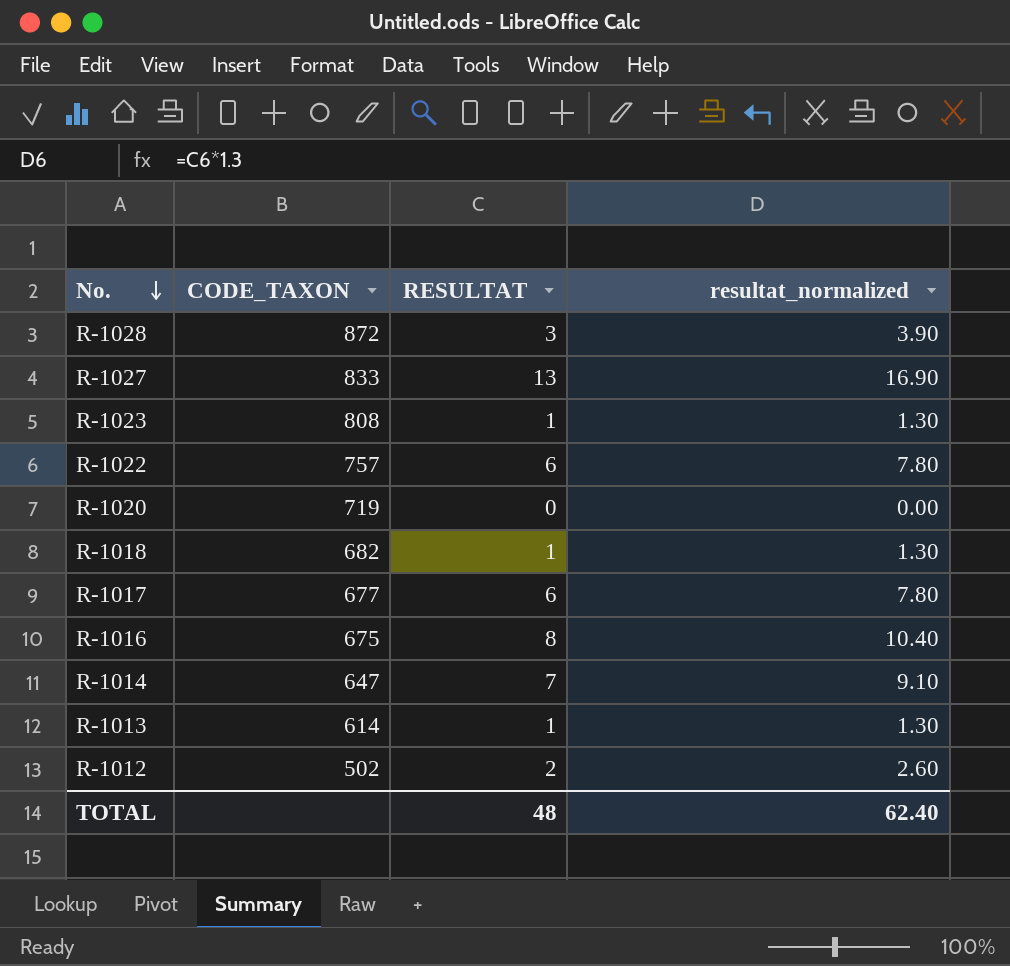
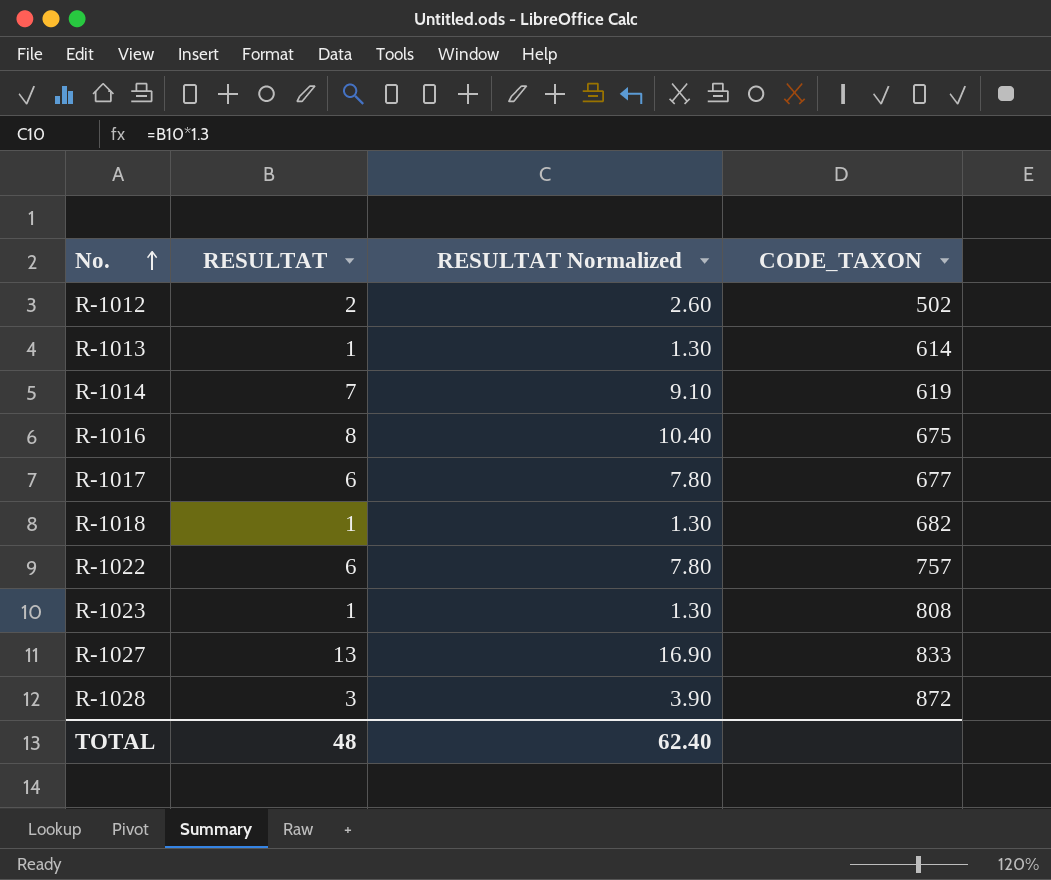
row order: No. descending -> No. ascending
column name: resultat_normalized -> RESULTAT Normalized
column CODE_TAXON | position: 2 -> 4
row R-1020: 719 | 0 | 0.00 -> none
R-1014 | CODE_TAXON: 647 -> 619

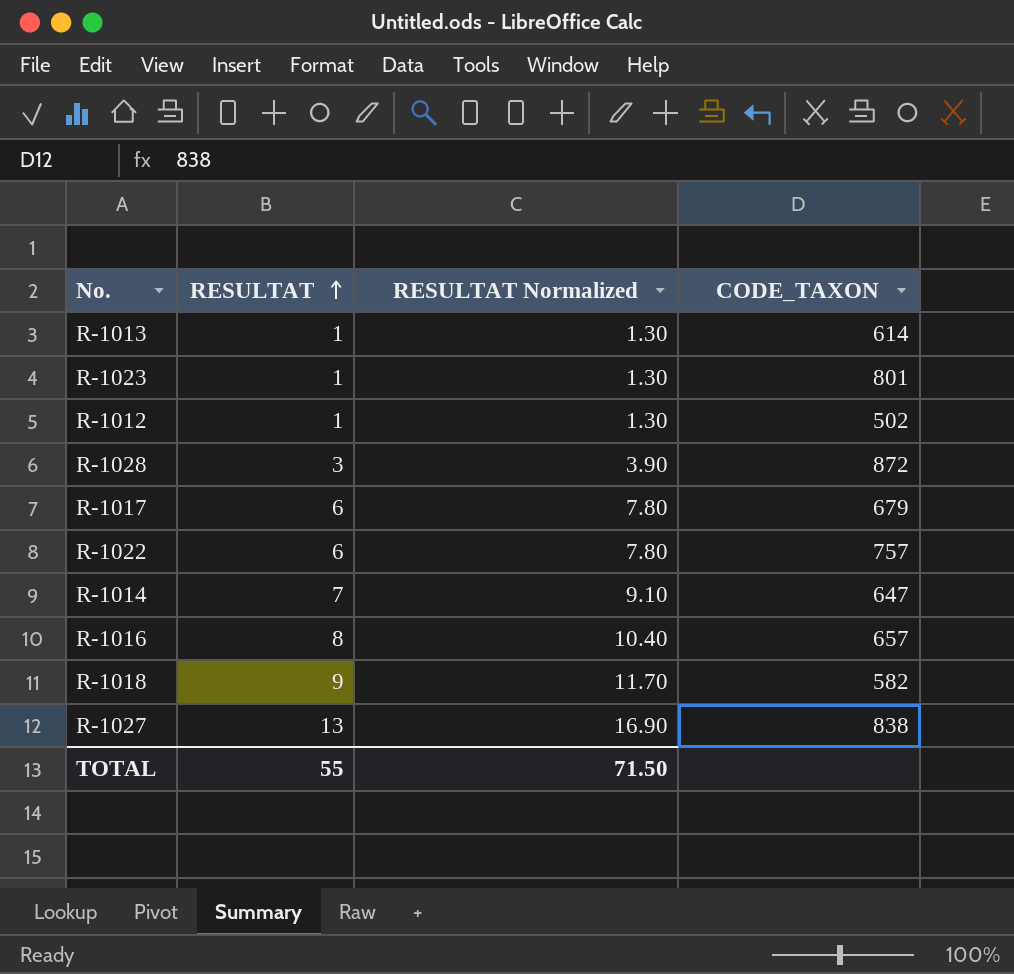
row order: No. ascending -> RESULTAT ascending
R-1023 | CODE_TAXON: 808 -> 801
R-1012 | RESULTAT: 2 -> 1
R-1012 | RESULTAT Normalized: 2.60 -> 1.30
R-1017 | CODE_TAXON: 677 -> 679
R-1014 | CODE_TAXON: 619 -> 647
R-1016 | CODE_TAXON: 675 -> 657
R-1018 | RESULTAT: 1 -> 9
R-1018 | RESULTAT Normalized: 1.30 -> 11.70
R-1018 | CODE_TAXON: 682 -> 582
R-1027 | CODE_TAXON: 833 -> 838
TOTAL | RESULTAT: 48 -> 55
TOTAL | RESULTAT Normalized: 62.40 -> 71.50

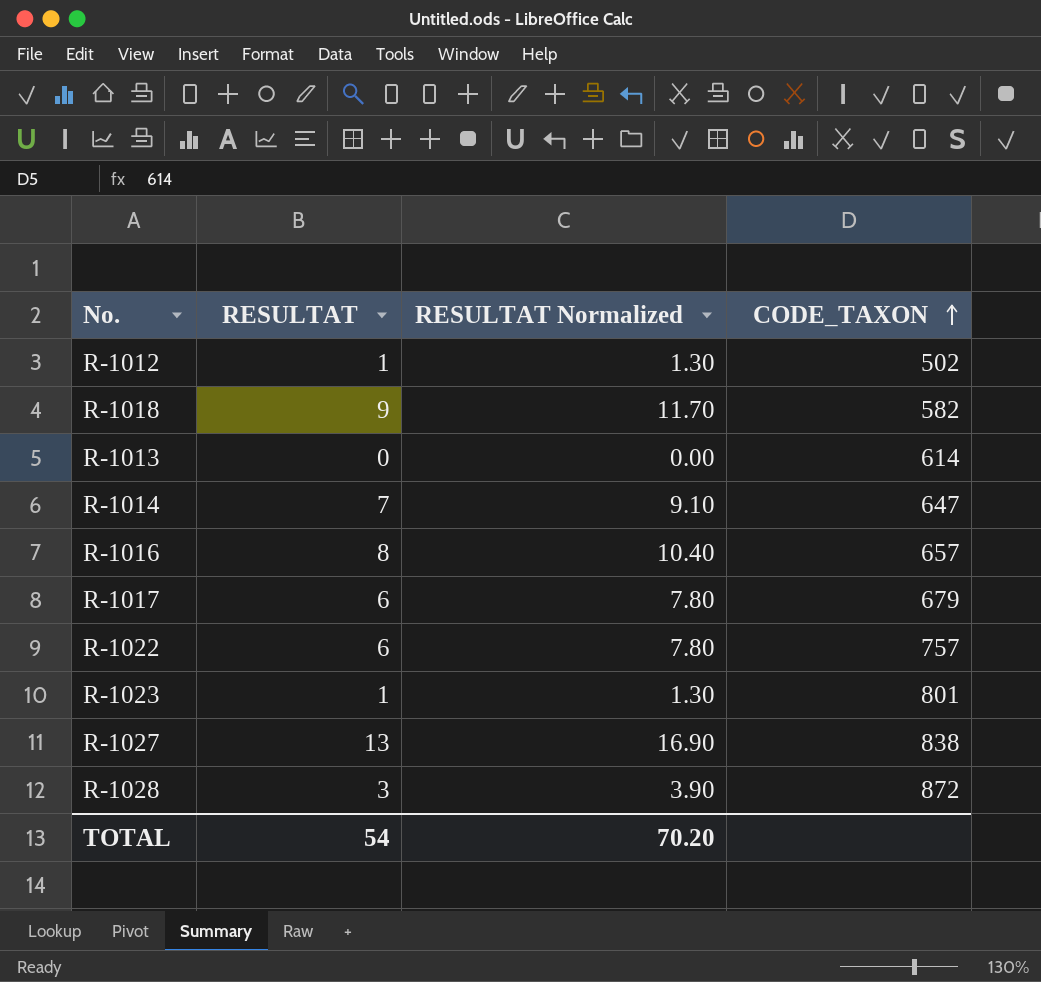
row order: RESULTAT ascending -> CODE_TAXON ascending
R-1013 | RESULTAT: 1 -> 0
R-1013 | RESULTAT Normalized: 1.30 -> 0.00
TOTAL | RESULTAT: 55 -> 54
TOTAL | RESULTAT Normalized: 71.50 -> 70.20

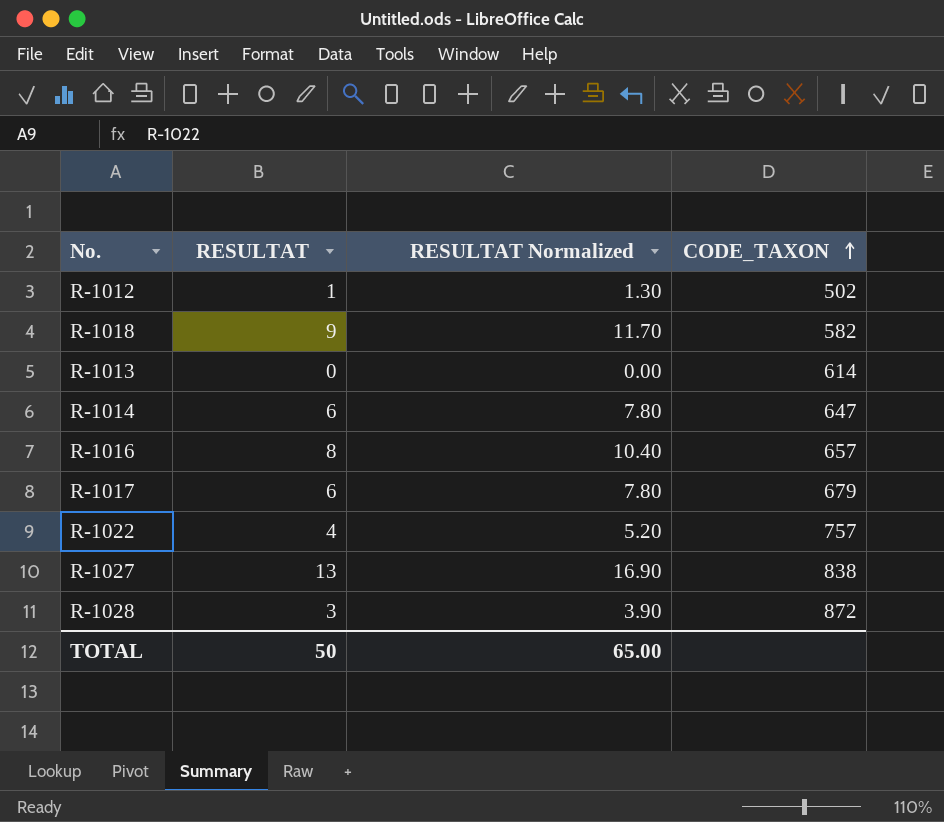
row R-1023: 1 | 1.30 | 801 -> none
R-1014 | RESULTAT: 7 -> 6
R-1014 | RESULTAT Normalized: 9.10 -> 7.80
R-1022 | RESULTAT: 6 -> 4
R-1022 | RESULTAT Normalized: 7.80 -> 5.20
TOTAL | RESULTAT: 54 -> 50
TOTAL | RESULTAT Normalized: 70.20 -> 65.00

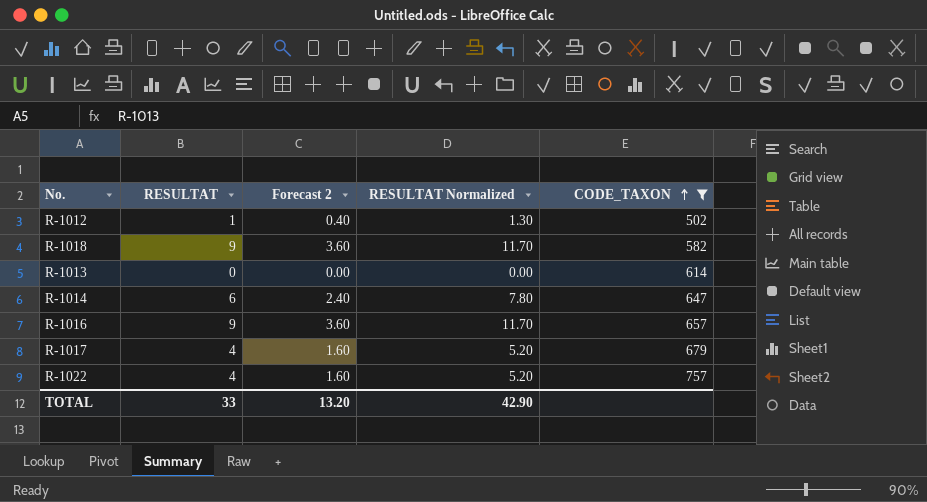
filter: none -> CODE_TAXON <= 757
column Forecast 2 | formula: none -> [RESULTAT] * 0.4
R-1016 | RESULTAT: 8 -> 9
R-1016 | RESULTAT Normalized: 10.40 -> 11.70
R-1017 | RESULTAT: 6 -> 4
R-1017 | RESULTAT Normalized: 7.80 -> 5.20
TOTAL | RESULTAT: 50 -> 33
TOTAL | RESULTAT Normalized: 65.00 -> 42.90

